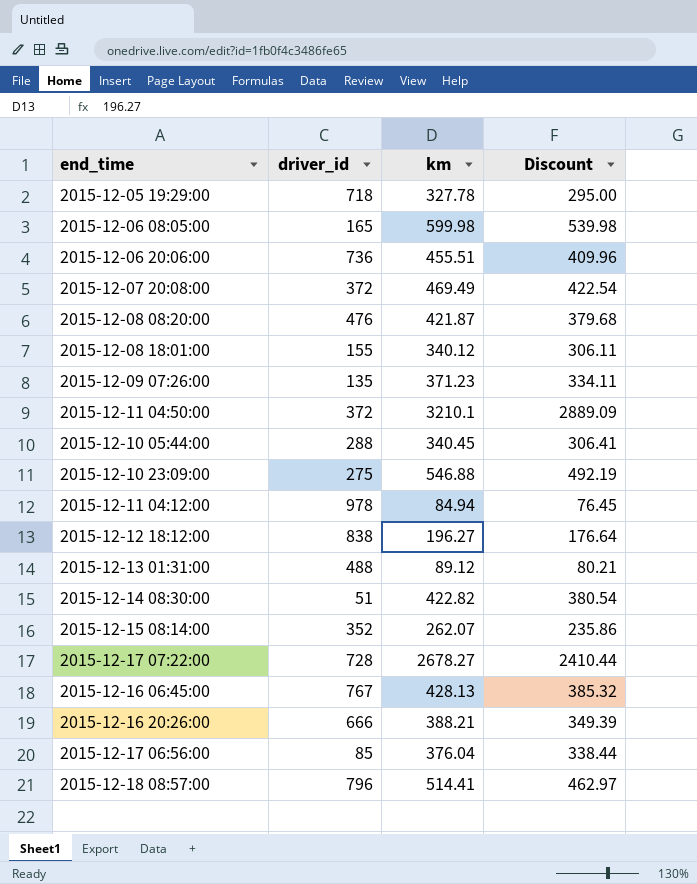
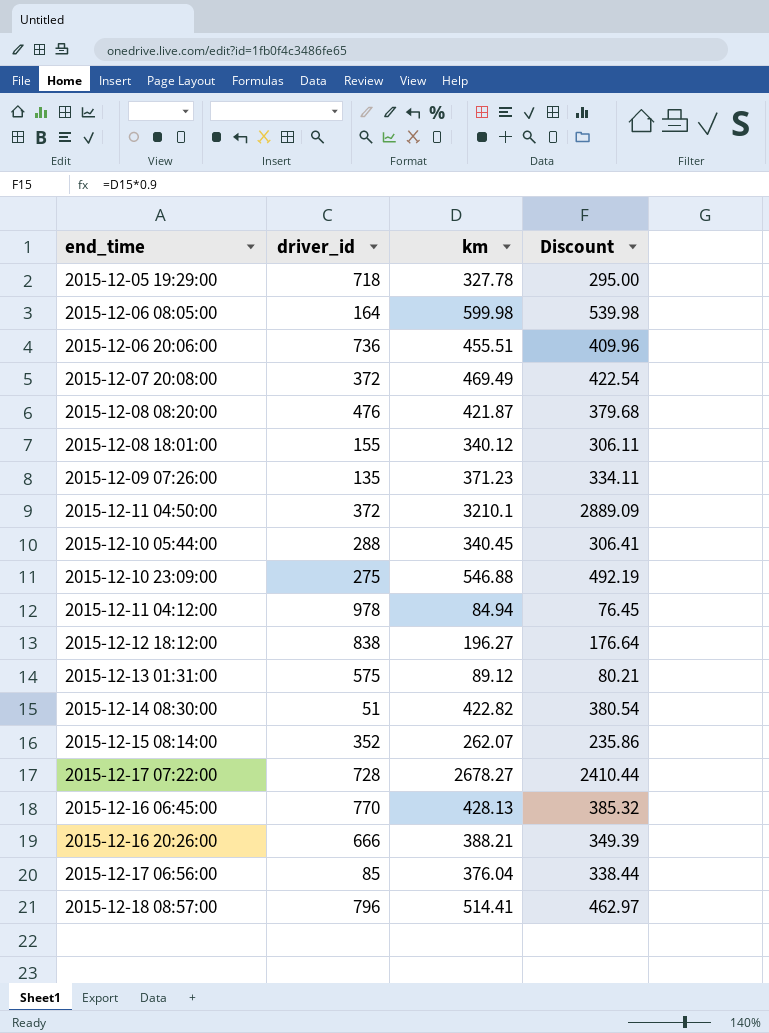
2015-12-06 08:05:00 | driver_id: 165 -> 164
2015-12-13 01:31:00 | driver_id: 488 -> 575
2015-12-16 06:45:00 | driver_id: 767 -> 770

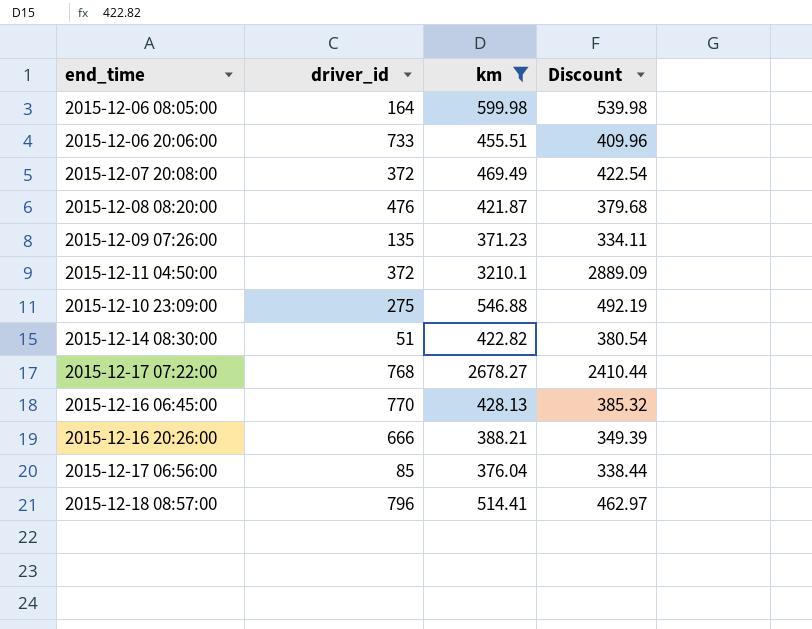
filter: none -> km >= 371.23
2015-12-06 20:06:00 | driver_id: 736 -> 733
2015-12-17 07:22:00 | driver_id: 728 -> 768

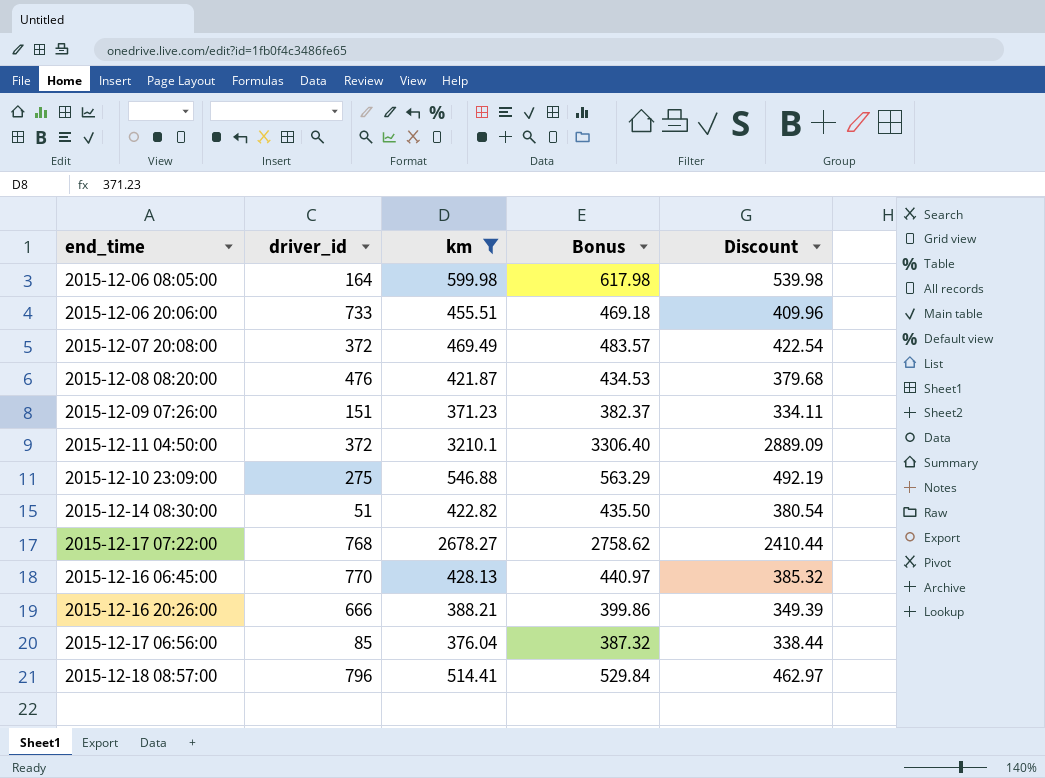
column Bonus | formula: none -> [km] * 1.03
2015-12-09 07:26:00 | driver_id: 135 -> 151

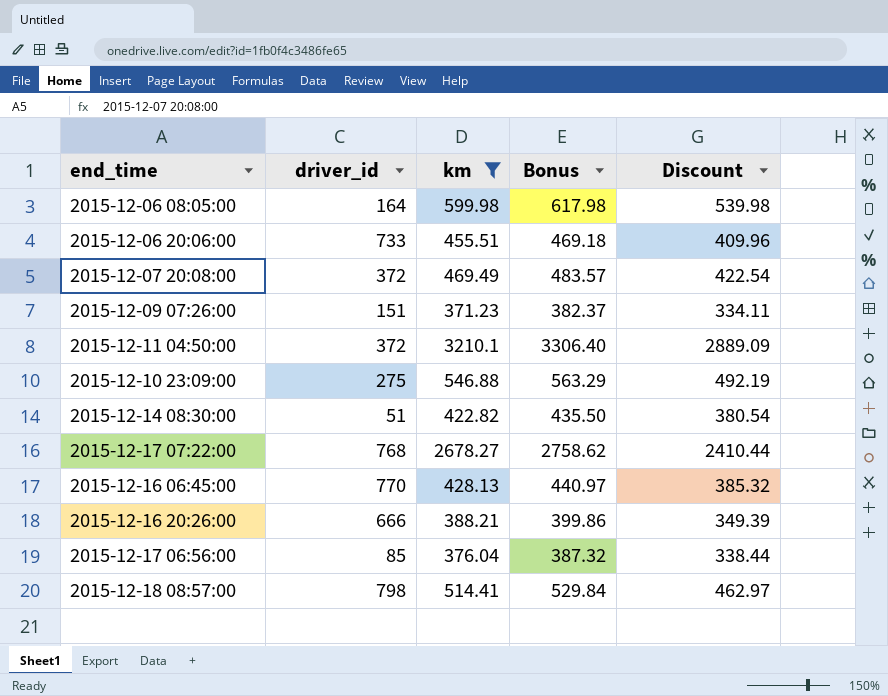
row 2015-12-08 08:20:00: 476 | 421.87 | 434.53 | 379.68 -> none
2015-12-18 08:57:00 | driver_id: 796 -> 798

